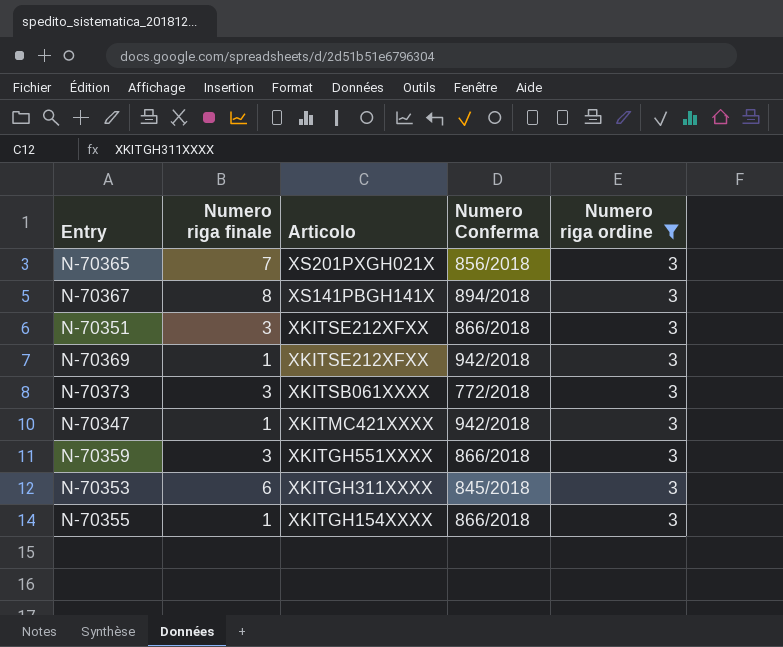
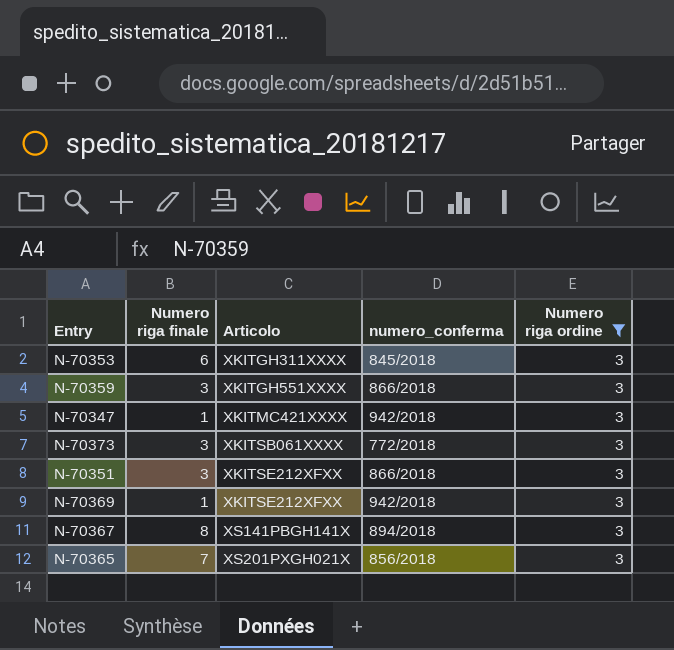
row order: Articolo descending -> Articolo ascending
column name: Numero Conferma -> numero_conferma
row N-70355: 1 | XKITGH154XXXX | 866/2018 | 3 -> none

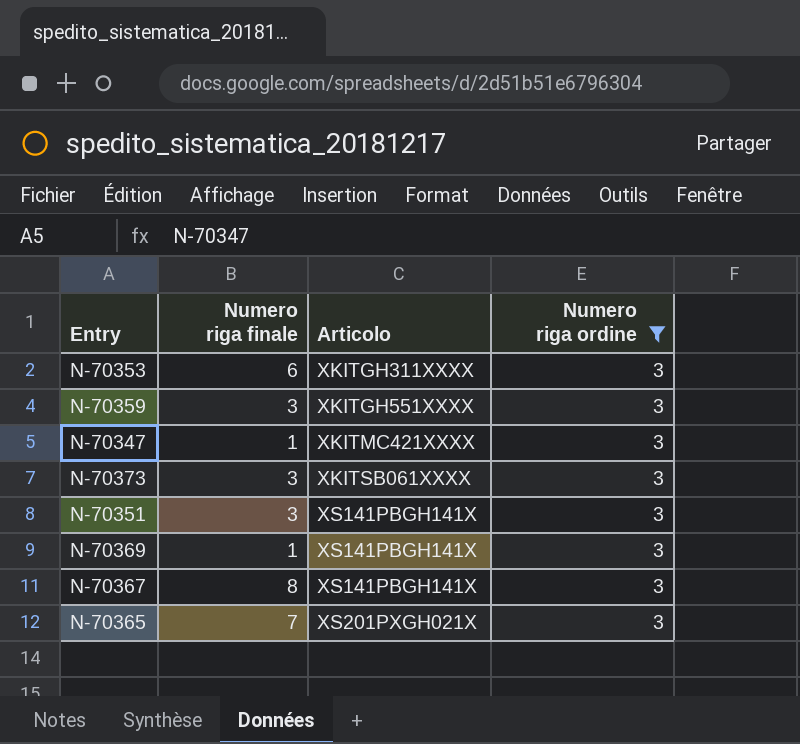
column numero_conferma | position: 4 -> none
N-70351 | Articolo: XKITSE212XFXX -> XS141PBGH141X
N-70369 | Articolo: XKITSE212XFXX -> XS141PBGH141X

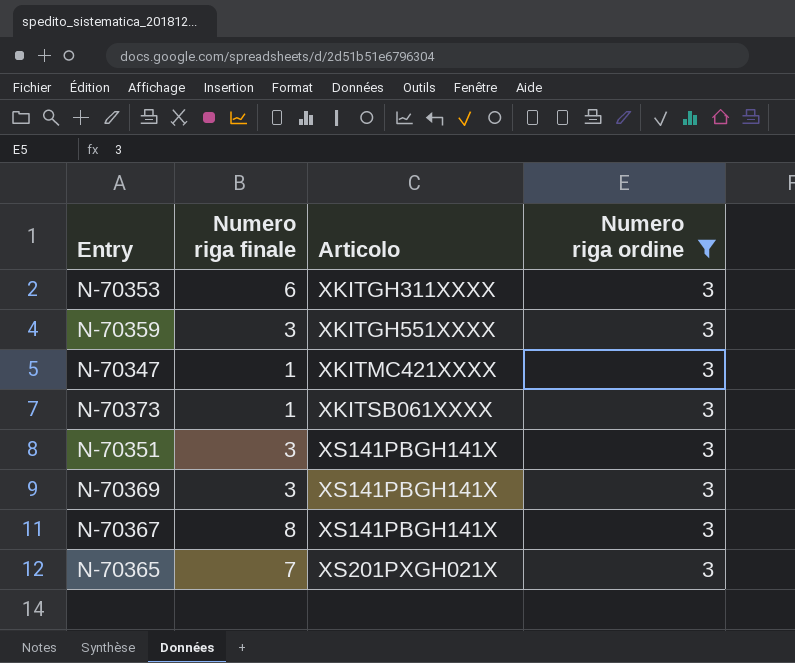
N-70373 | Numero riga finale: 3 -> 1
N-70369 | Numero riga finale: 1 -> 3

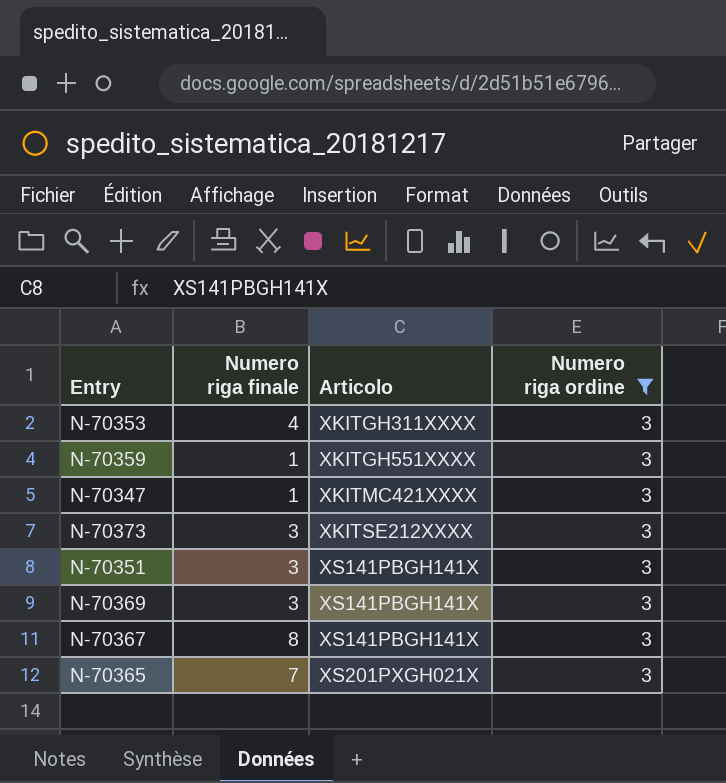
N-70353 | Numero riga finale: 6 -> 4
N-70359 | Numero riga finale: 3 -> 1
N-70373 | Numero riga finale: 1 -> 3
N-70373 | Articolo: XKITSB061XXXX -> XKITSE212XXXX

